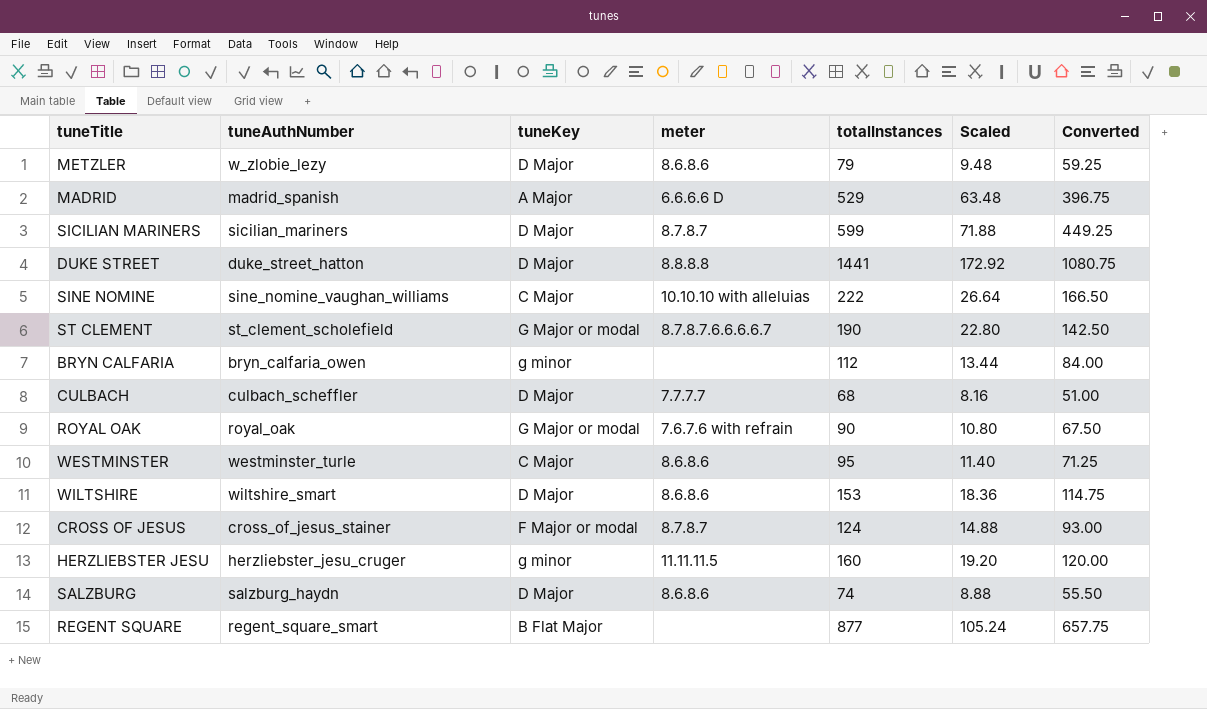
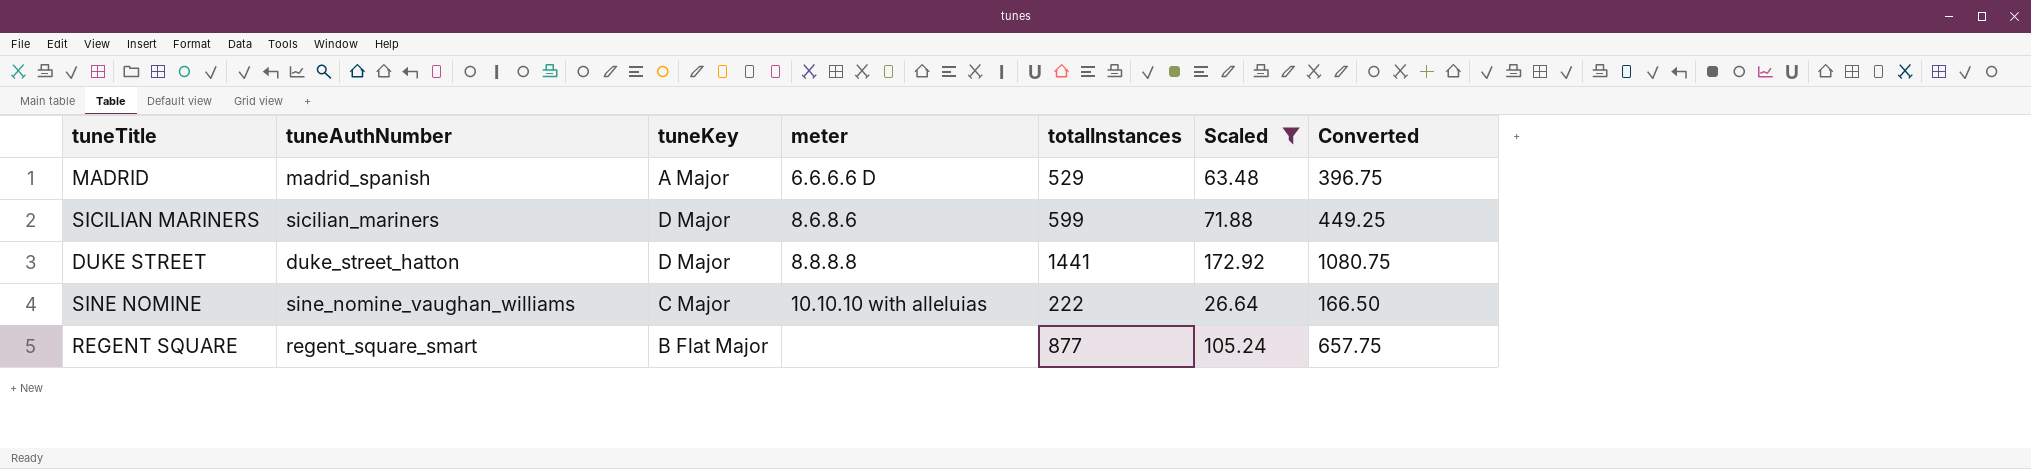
filter: none -> Scaled >= 26.64
SICILIAN MARINERS | meter: 8.7.8.7 -> 8.6.8.6

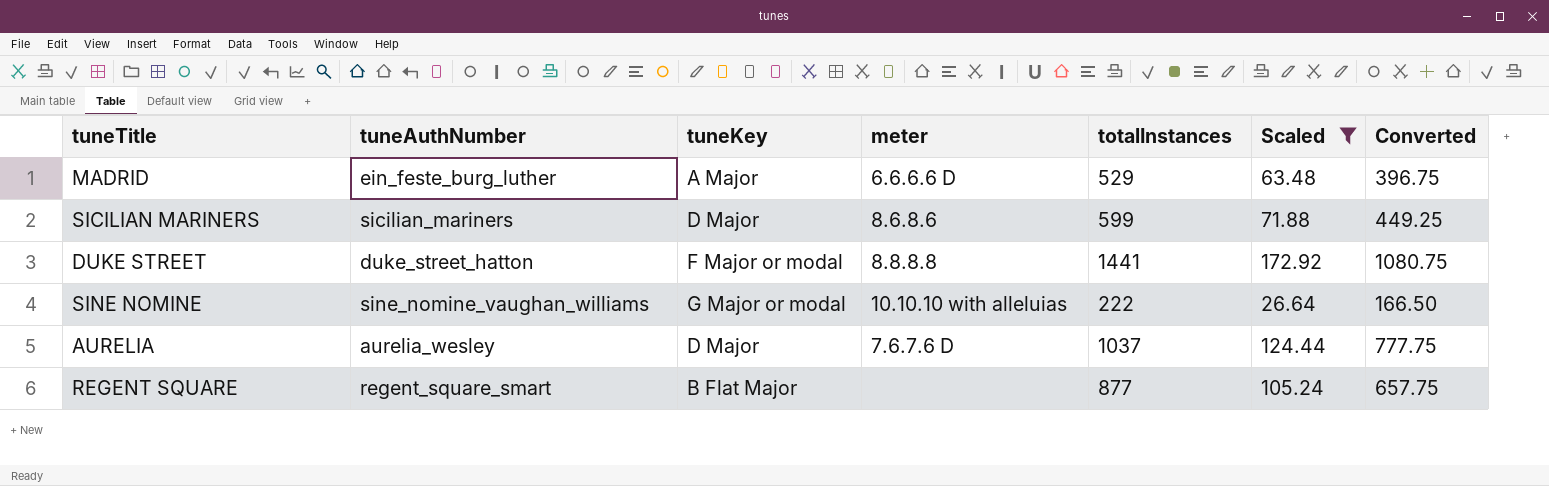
MADRID | tuneAuthNumber: madrid_spanish -> ein_feste_burg_luther
DUKE STREET | tuneKey: D Major -> F Major or modal
SINE NOMINE | tuneKey: C Major -> G Major or modal
row AURELIA: none -> aurelia_wesley | D Major | 7.6.7.6 D | 1037 | 124.44 | 777.75

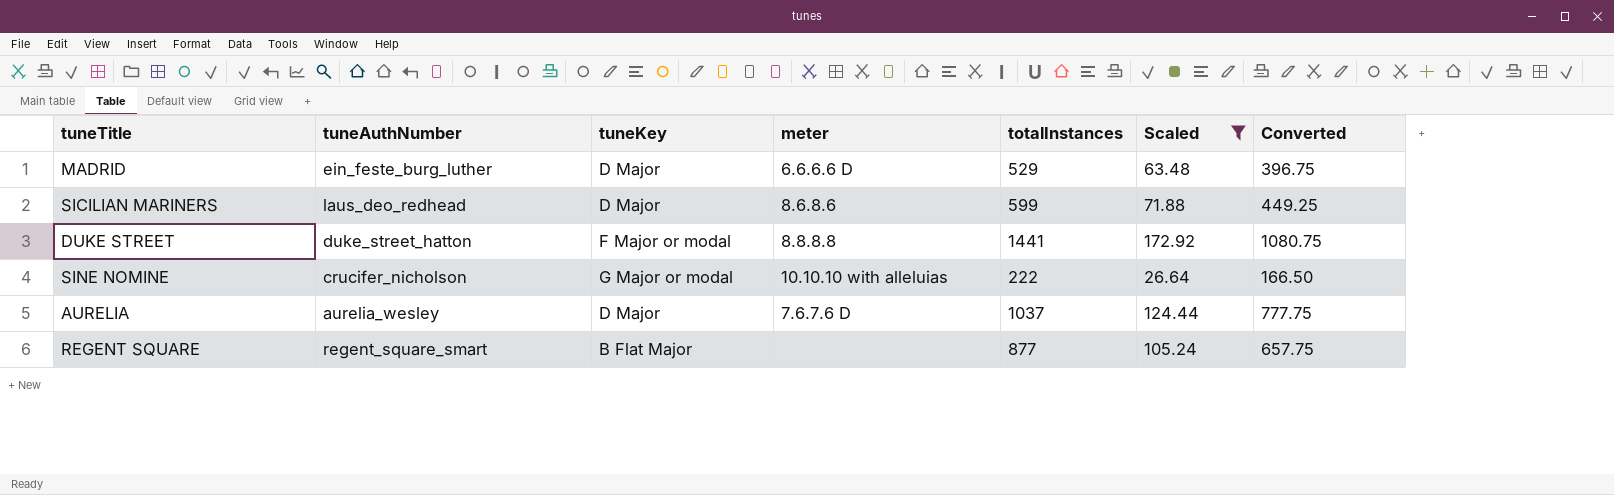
MADRID | tuneKey: A Major -> D Major
SICILIAN MARINERS | tuneAuthNumber: sicilian_mariners -> laus_deo_redhead
SINE NOMINE | tuneAuthNumber: sine_nomine_vaughan_williams -> crucifer_nicholson

